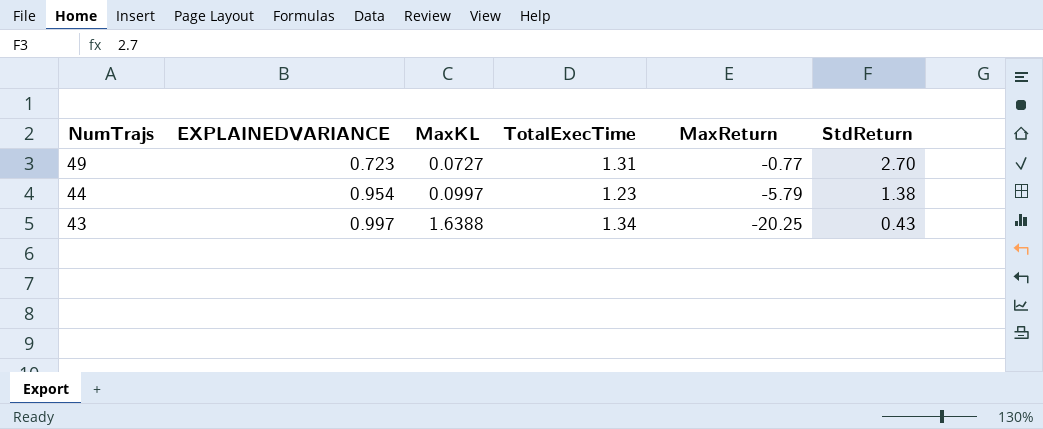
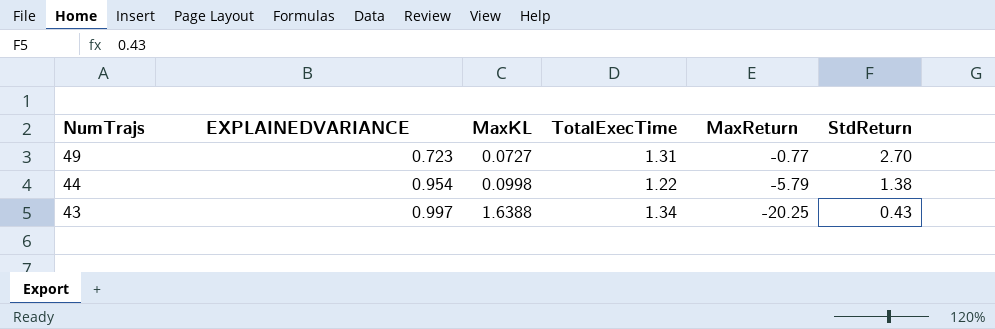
44 | MaxKL: 0.0997 -> 0.0998
44 | TotalExecTime: 1.23 -> 1.22

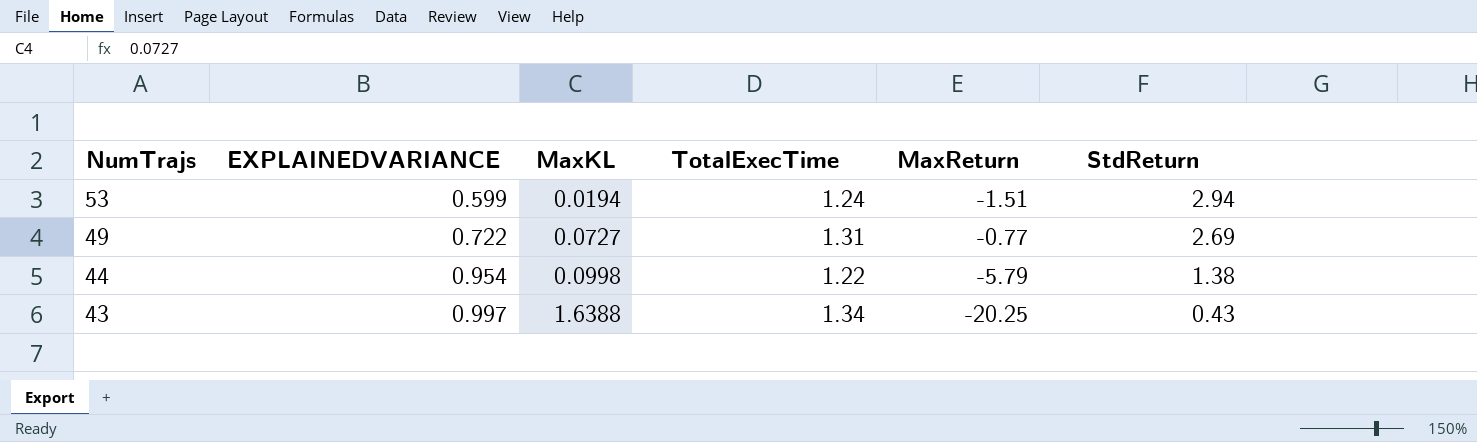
row 53: none -> 0.599 | 0.0194 | 1.24 | -1.51 | 2.94
49 | EXPLAINEDVARIANCE: 0.723 -> 0.722
49 | StdReturn: 2.70 -> 2.69

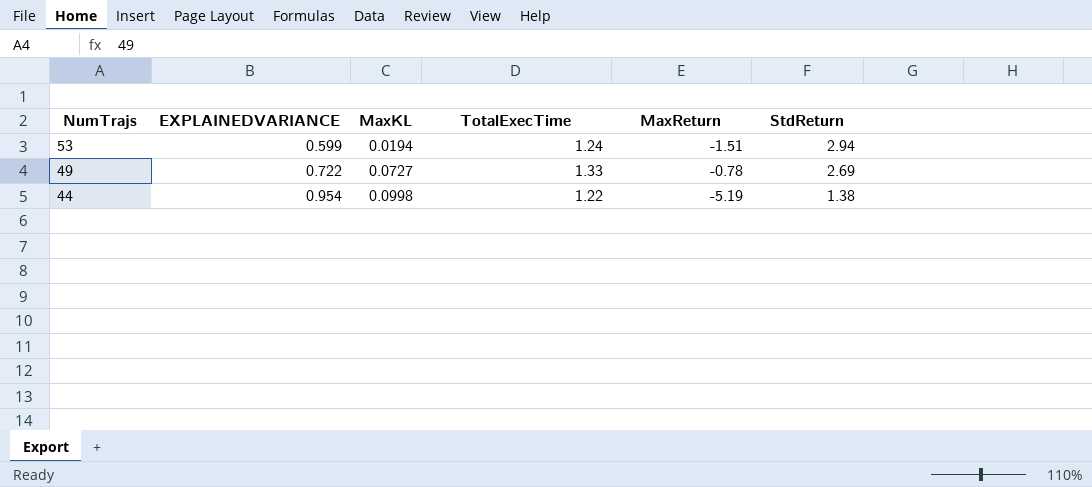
row 43: 0.997 | 1.6388 | 1.34 | -20.25 | 0.43 -> none
49 | TotalExecTime: 1.31 -> 1.33
49 | MaxReturn: -0.77 -> -0.78
44 | MaxReturn: -5.79 -> -5.19

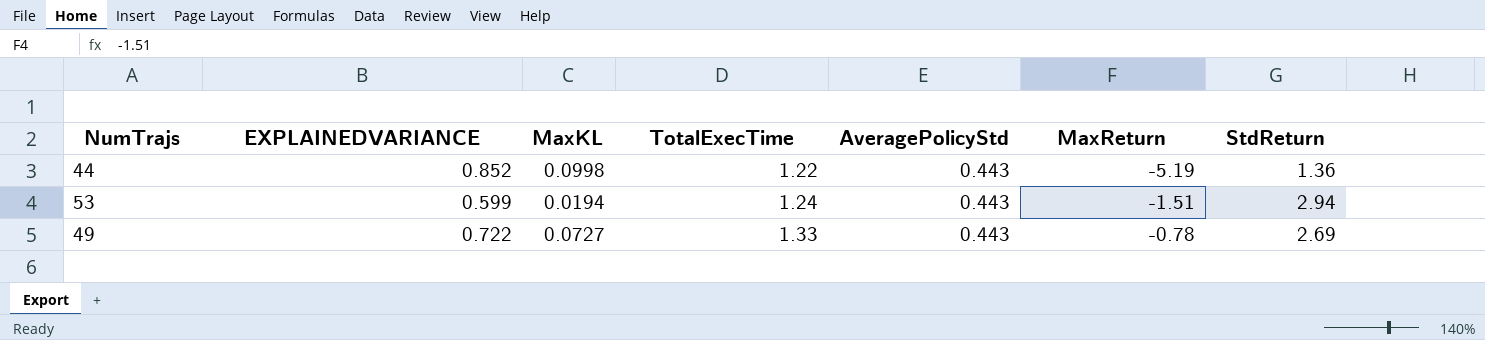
row order: NumTrajs descending -> TotalExecTime ascending
column AveragePolicyStd | position: none -> 5
44 | EXPLAINEDVARIANCE: 0.954 -> 0.852
44 | StdReturn: 1.38 -> 1.36

